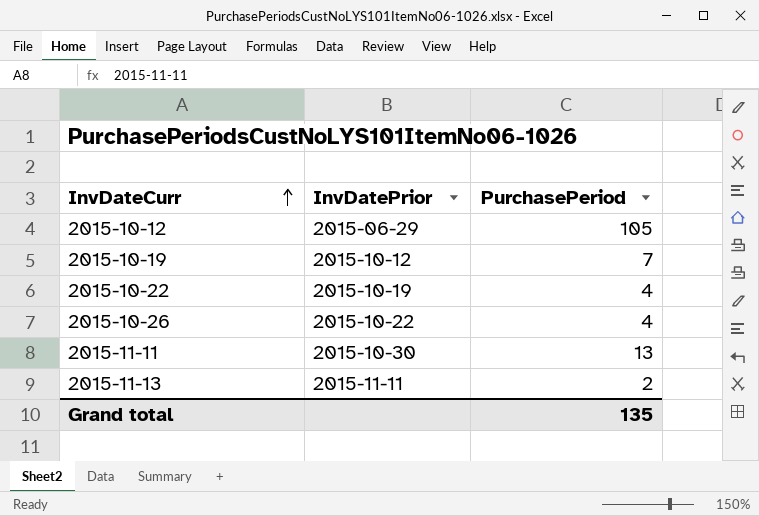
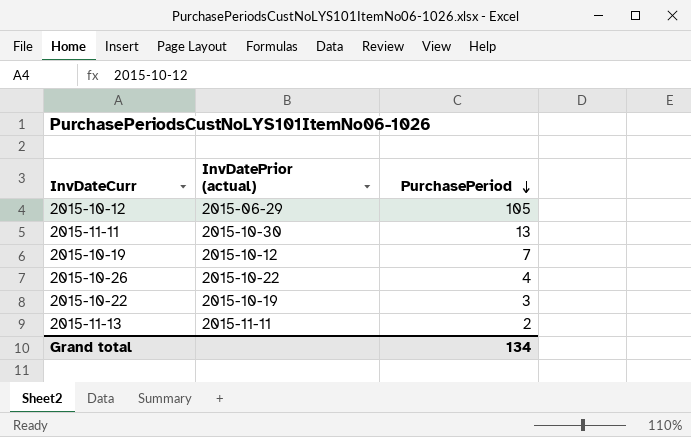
row order: InvDateCurr ascending -> PurchasePeriod descending
column name: InvDatePrior -> InvDatePrior (actual)
2015-10-22 | PurchasePeriod: 4 -> 3
Grand total | PurchasePeriod: 135 -> 134

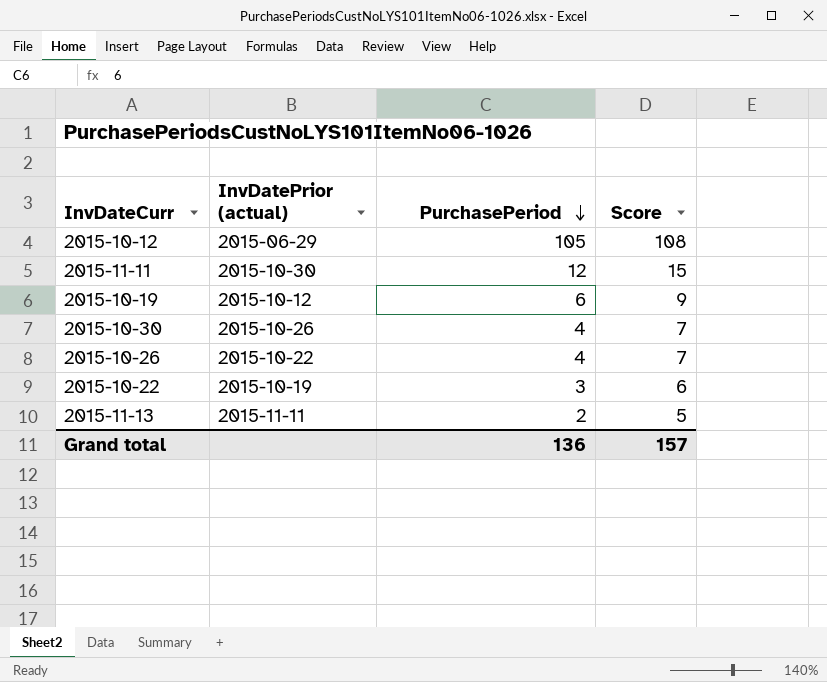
column Score | formula: none -> [PurchasePeriod] + 3
2015-11-11 | PurchasePeriod: 13 -> 12
2015-10-19 | PurchasePeriod: 7 -> 6
row 2015-10-30: none -> 2015-10-26 | 4 | 7
Grand total | PurchasePeriod: 134 -> 136

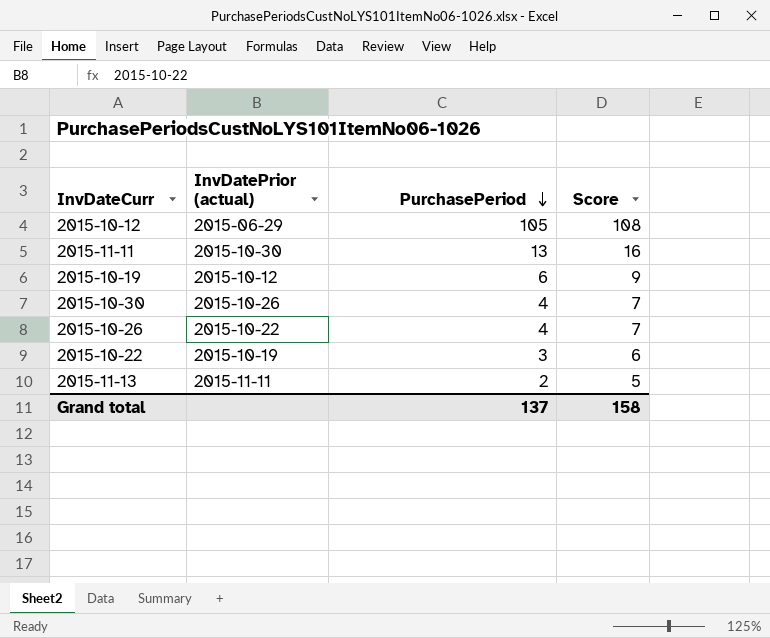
2015-11-11 | PurchasePeriod: 12 -> 13
2015-11-11 | Score: 15 -> 16
Grand total | PurchasePeriod: 136 -> 137
Grand total | Score: 157 -> 158

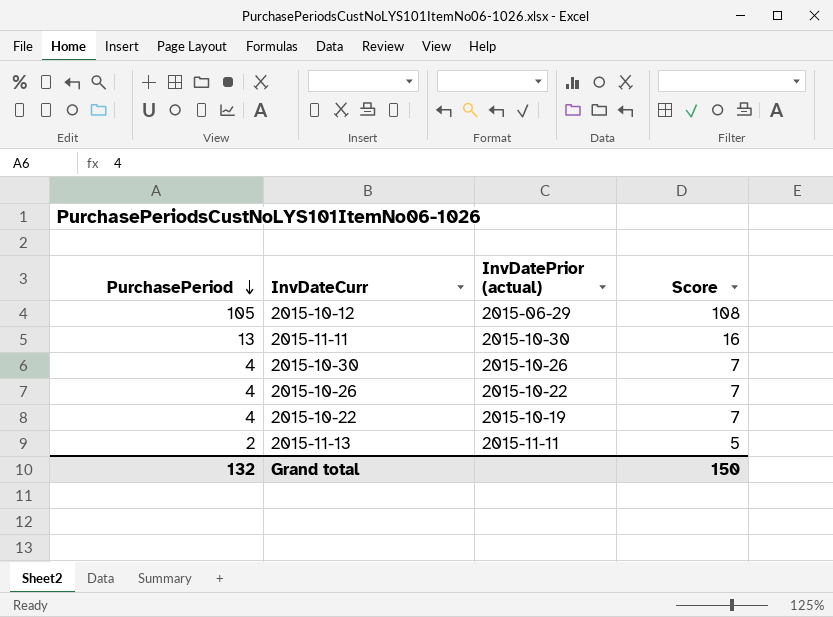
column PurchasePeriod | position: 3 -> 1
row 2015-10-19: 2015-10-12 | 6 | 9 -> none
2015-10-22 | PurchasePeriod: 3 -> 4
2015-10-22 | Score: 6 -> 7
Grand total | PurchasePeriod: 137 -> 132
Grand total | Score: 158 -> 150

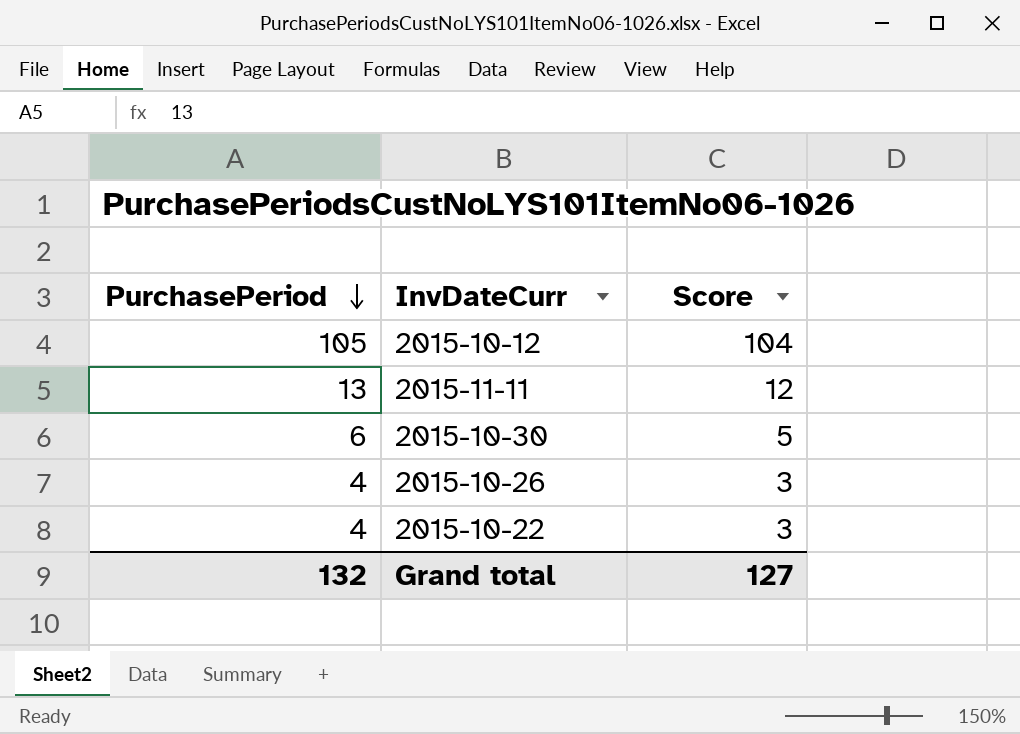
column InvDatePrior (actual) | position: 3 -> none
column Score | formula: [PurchasePeriod] + 3 -> [PurchasePeriod] - 1
row 2015-11-13: 2 | 2015-11-11 | 5 -> none
2015-10-30 | PurchasePeriod: 4 -> 6
Grand total | Score: 150 -> 127

